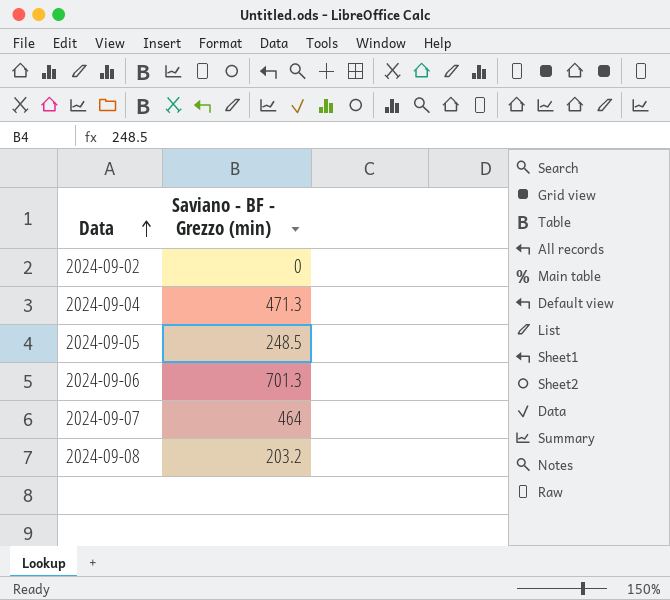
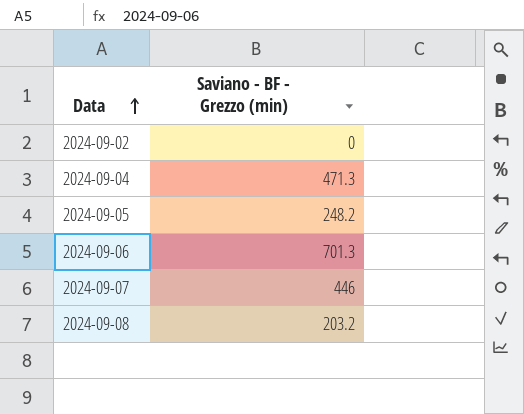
2024-09-05 | Saviano - BF - Grezzo (min): 248.5 -> 248.2
2024-09-07 | Saviano - BF - Grezzo (min): 464 -> 446

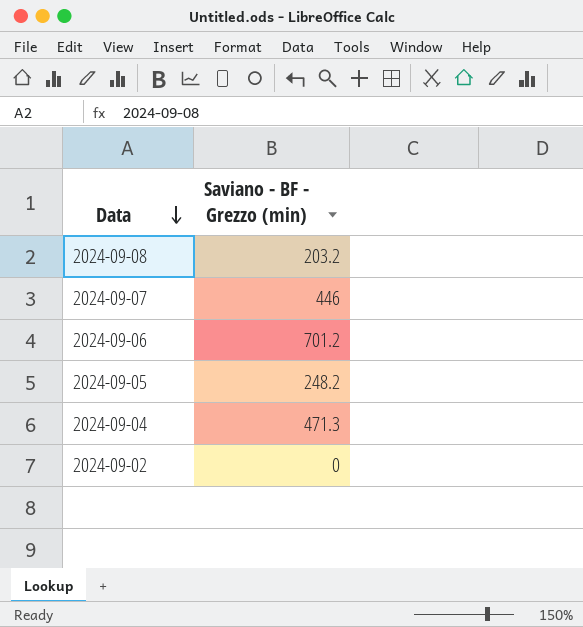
row order: Data ascending -> Data descending
2024-09-06 | Saviano - BF - Grezzo (min): 701.3 -> 701.2

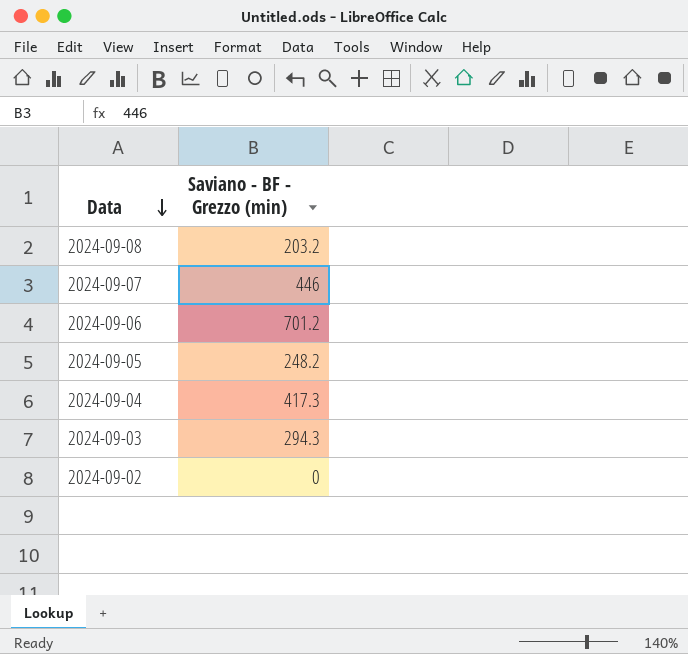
2024-09-04 | Saviano - BF - Grezzo (min): 471.3 -> 417.3
row 2024-09-03: none -> 294.3

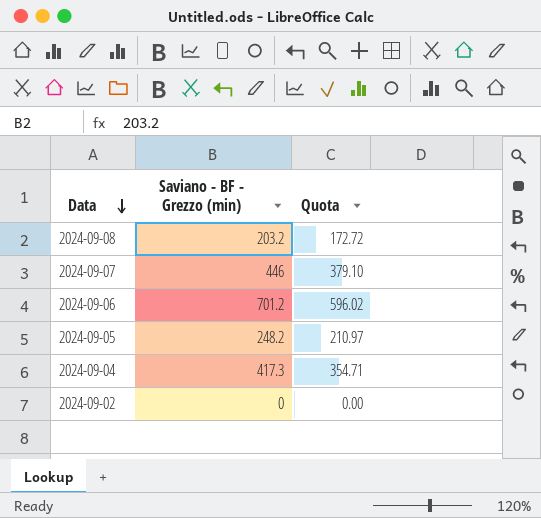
column Quota | formula: none -> [Saviano - BF - Grezzo (min)] * 0.85
row 2024-09-03: 294.3 -> none

